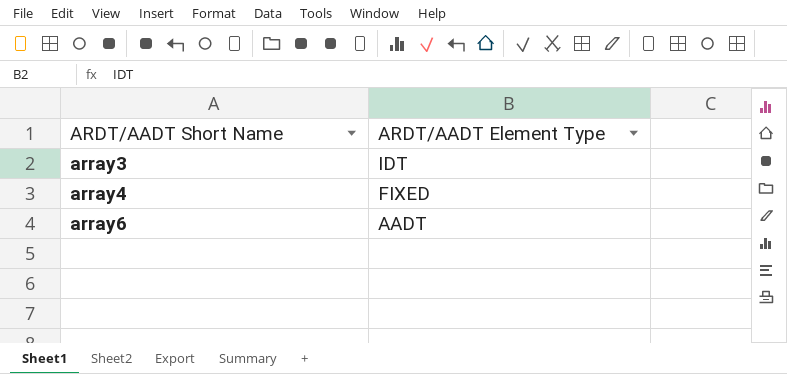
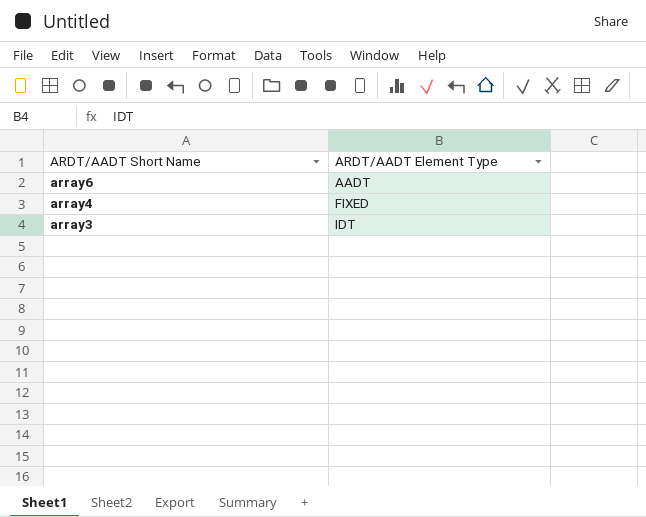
row order: ARDT/AADT Short Name ascending -> ARDT/AADT Short Name descending

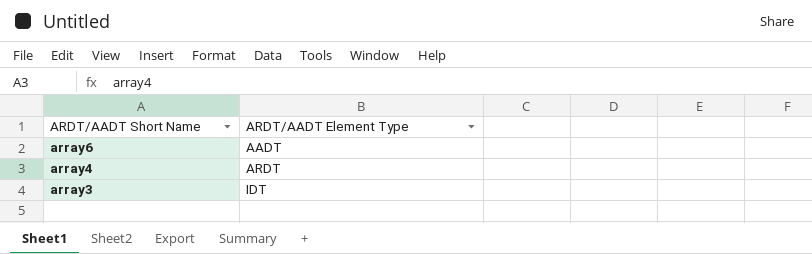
array4 | ARDT/AADT Element Type: FIXED -> ARDT

